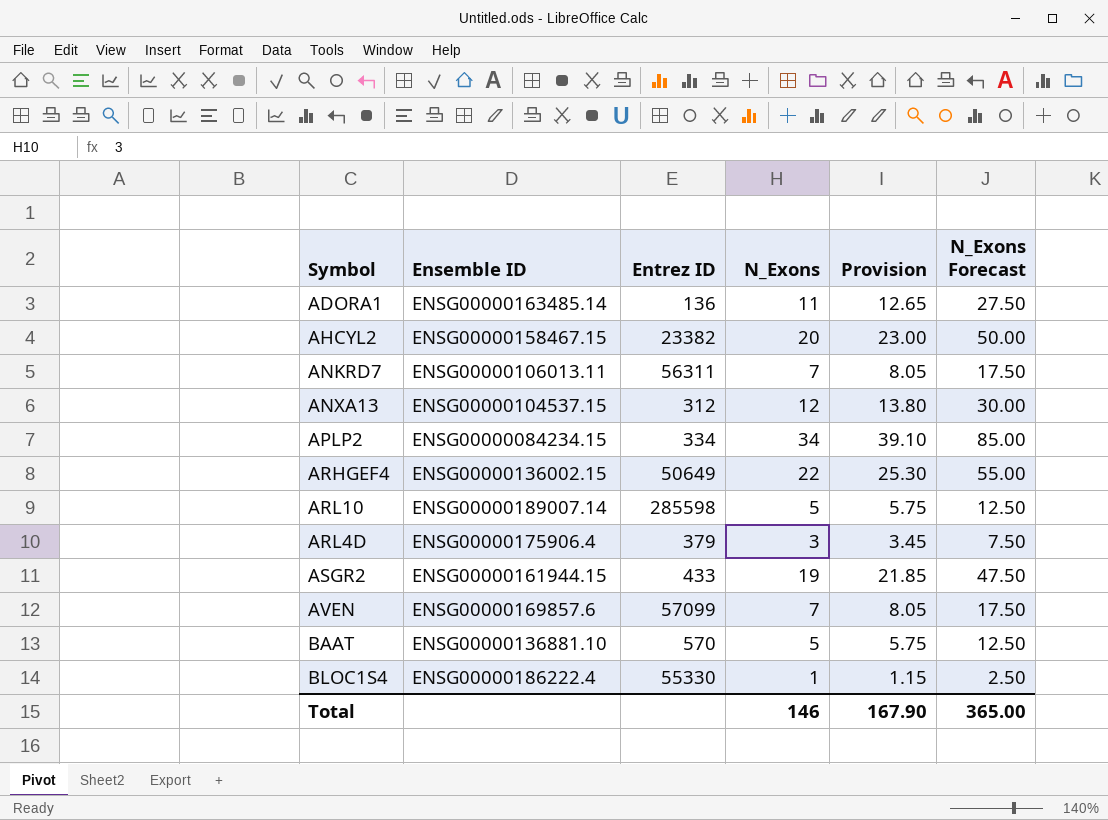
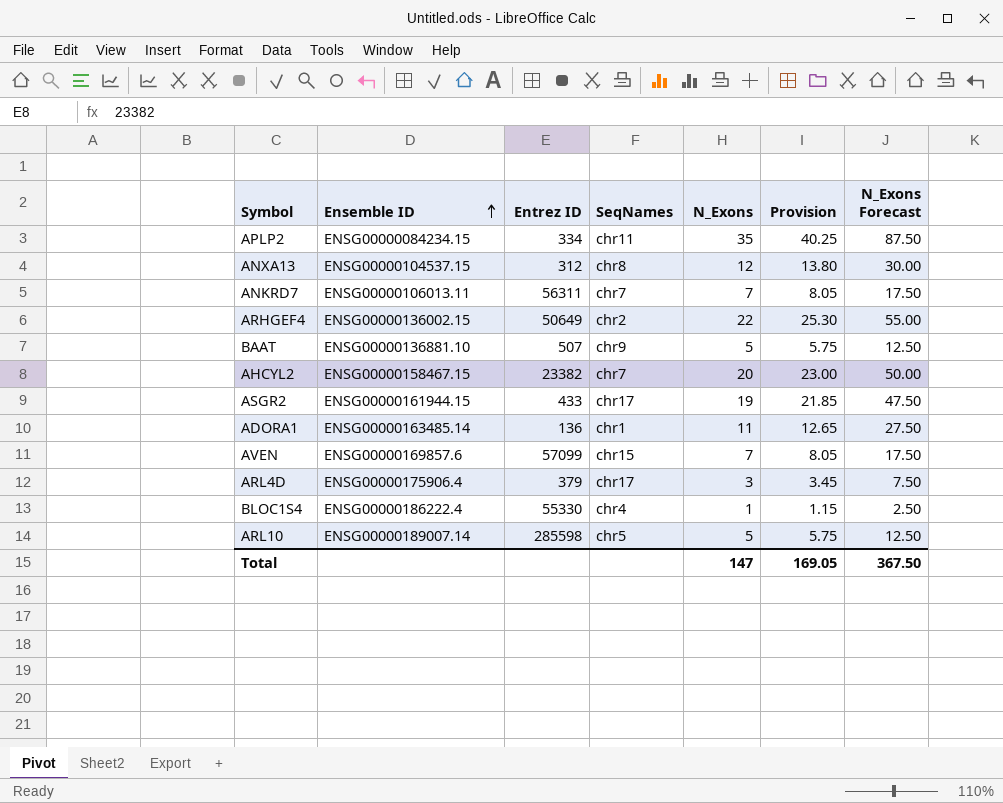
row order: none -> Ensemble ID ascending
column SeqNames | position: none -> 4
APLP2 | N_Exons: 34 -> 35
APLP2 | Provision: 39.10 -> 40.25
APLP2 | N_Exons Forecast: 85.00 -> 87.50
BAAT | Entrez ID: 570 -> 507
Total | N_Exons: 146 -> 147
Total | Provision: 167.90 -> 169.05
Total | N_Exons Forecast: 365.00 -> 367.50

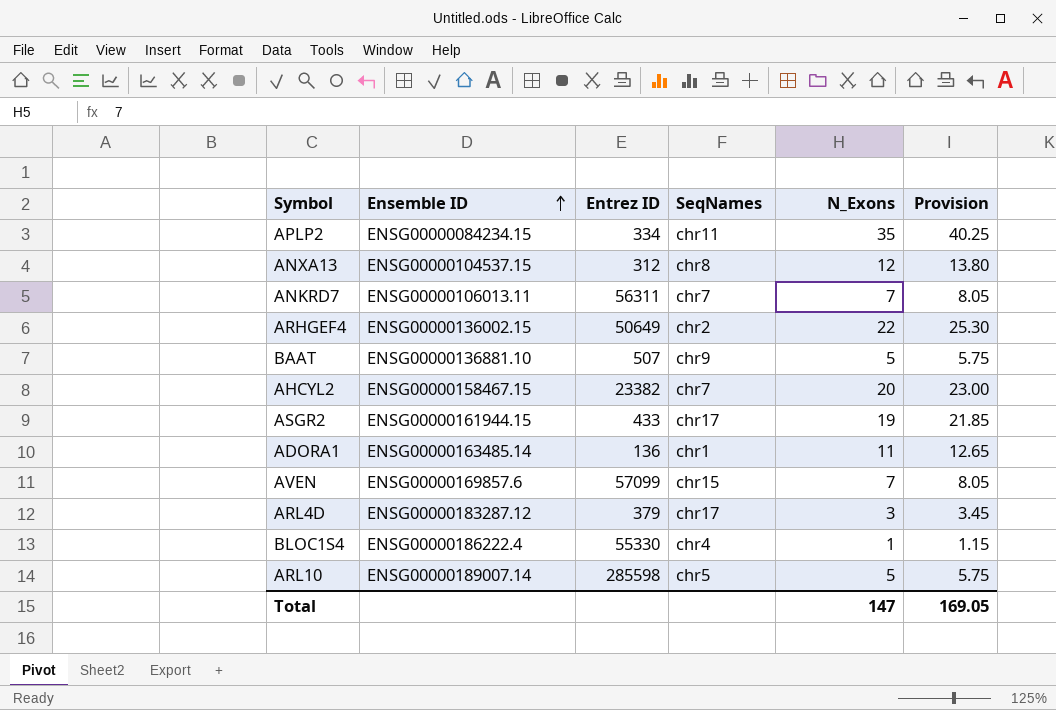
column N_Exons Forecast | formula: [N_Exons] * 2.5 -> none
ARL4D | Ensemble ID: ENSG00000175906.4 -> ENSG00000183287.12

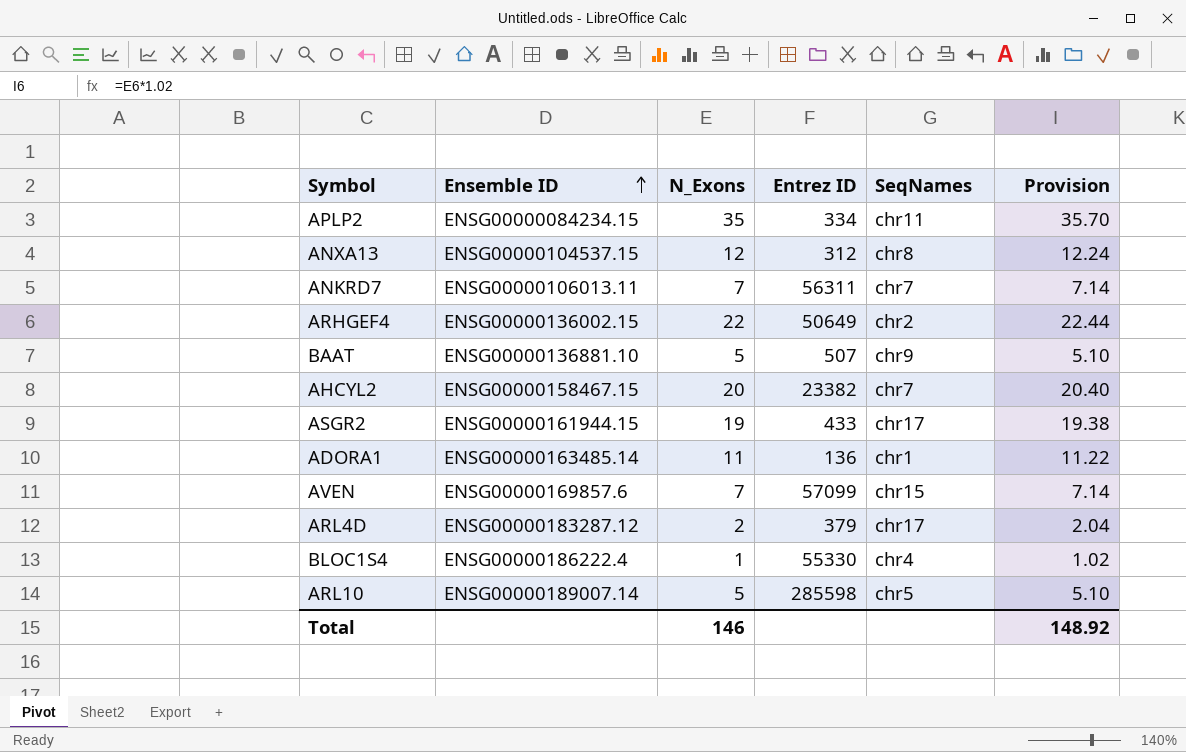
column N_Exons | position: 5 -> 3
column Provision | formula: [N_Exons] * 1.15 -> [N_Exons] * 1.02
ARL4D | N_Exons: 3 -> 2
Total | N_Exons: 147 -> 146
Total | Provision: 169.05 -> 148.92

